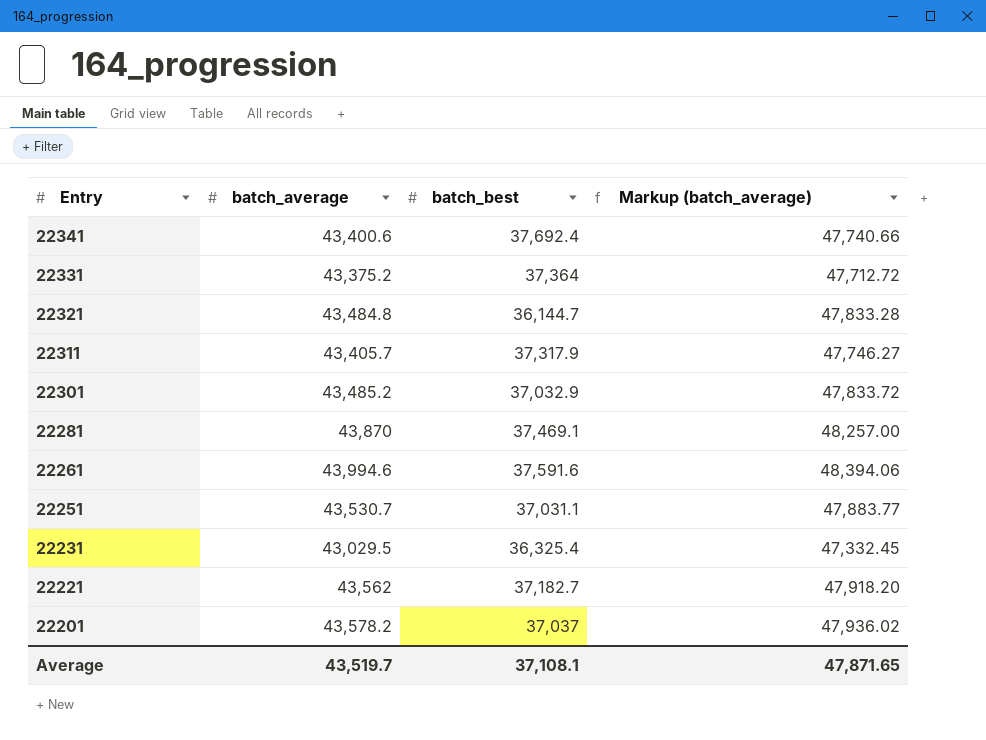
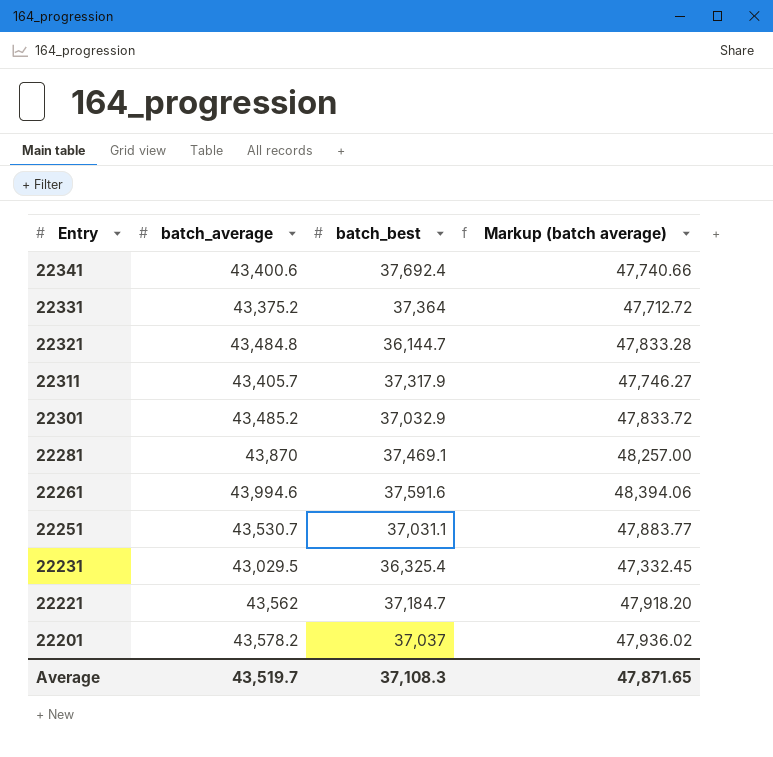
column name: Markup (batch_average) -> Markup (batch average)
22221 | batch_best: 37,182.7 -> 37,184.7
Average | batch_best: 37,108.1 -> 37,108.3

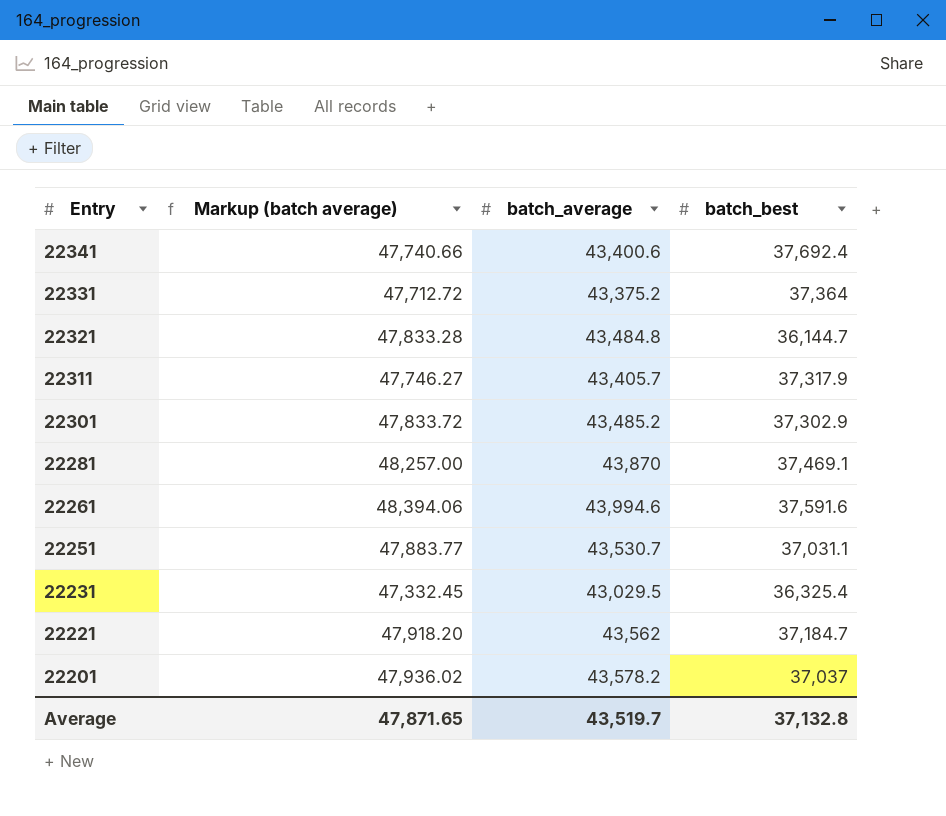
column Markup (batch average) | position: 4 -> 2
22301 | batch_best: 37,032.9 -> 37,302.9
Average | batch_best: 37,108.3 -> 37,132.8

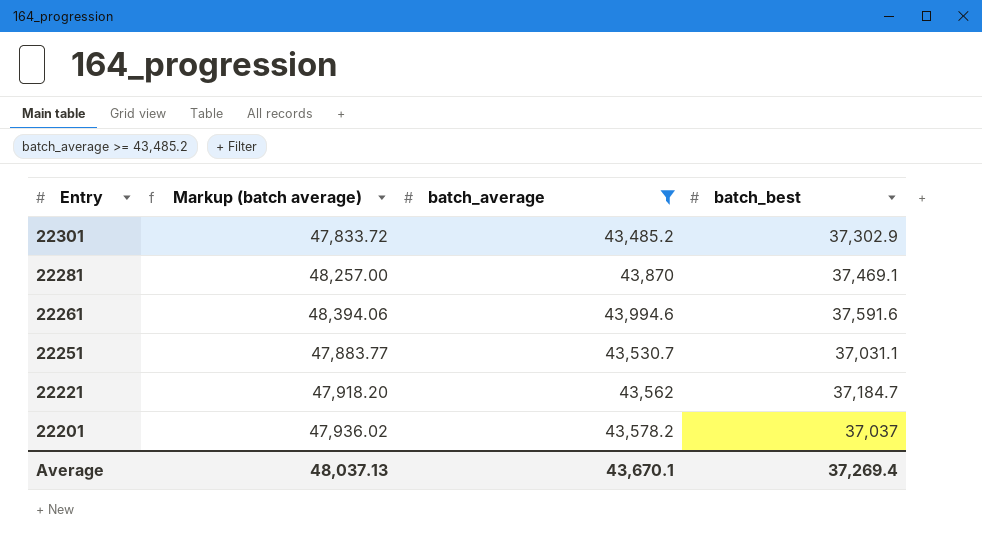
filter: none -> batch_average >= 43,485.2
Average | Markup (batch average): 47,871.65 -> 48,037.13
Average | batch_average: 43,519.7 -> 43,670.1
Average | batch_best: 37,132.8 -> 37,269.4

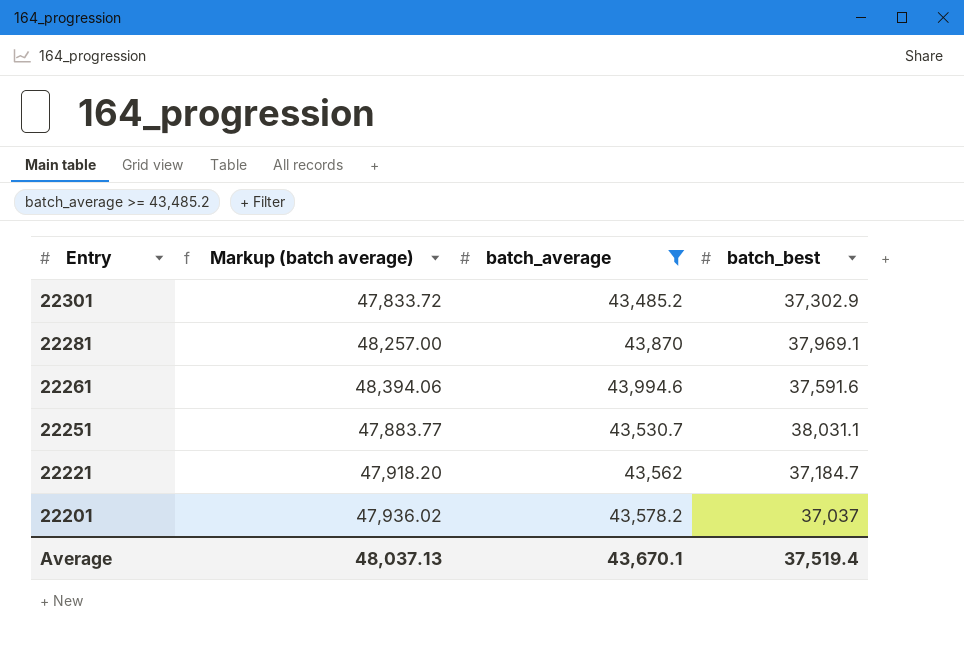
22281 | batch_best: 37,469.1 -> 37,969.1
22251 | batch_best: 37,031.1 -> 38,031.1
Average | batch_best: 37,269.4 -> 37,519.4

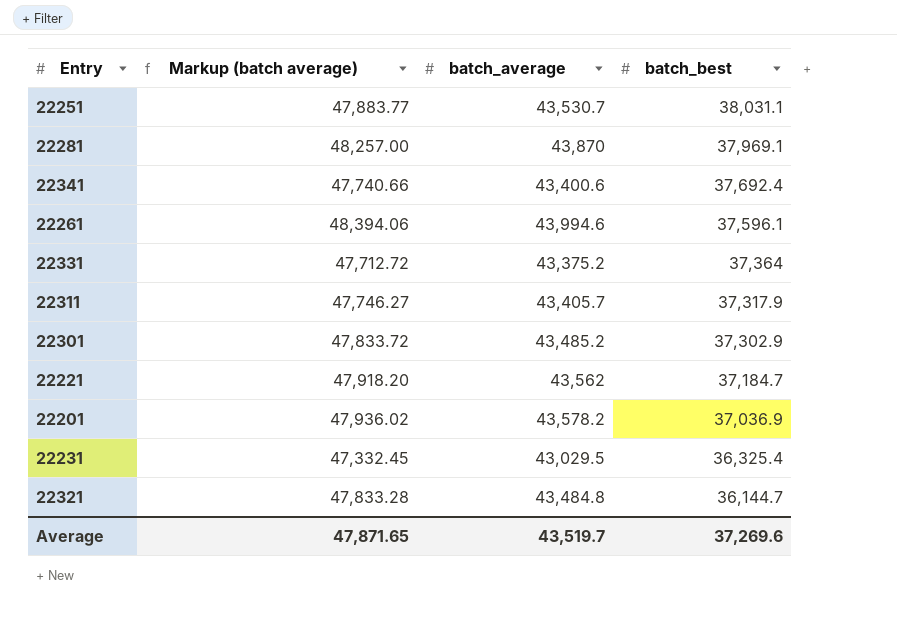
filter: batch_average >= 43,485.2 -> none
row order: Entry descending -> batch_best descending
22261 | batch_best: 37,591.6 -> 37,596.1
22201 | batch_best: 37,037 -> 37,036.9
Average | Markup (batch average): 48,037.13 -> 47,871.65
Average | batch_average: 43,670.1 -> 43,519.7
Average | batch_best: 37,519.4 -> 37,269.6

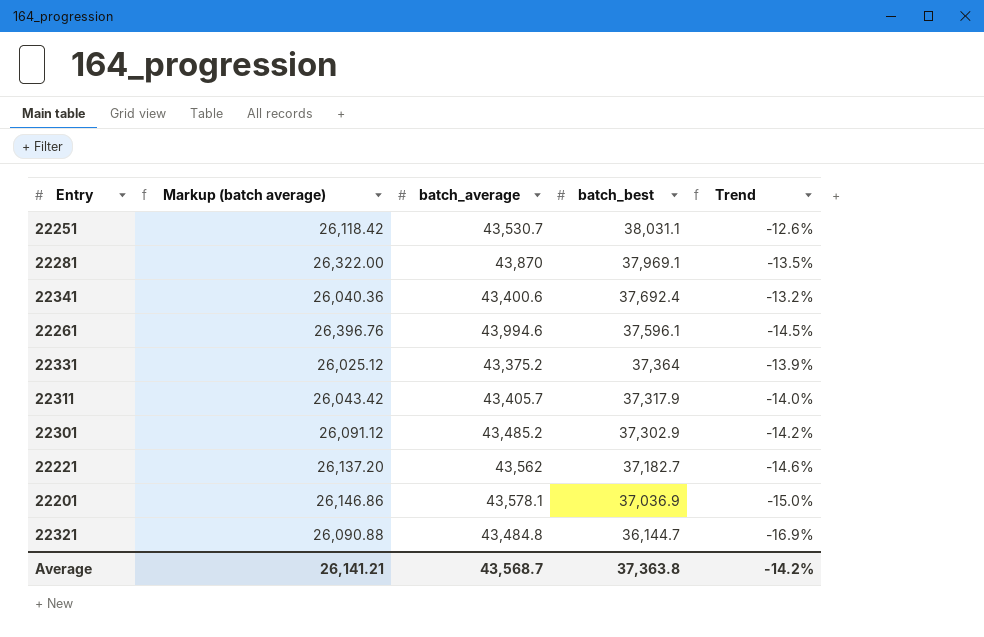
column Markup (batch average) | formula: [batch_average] * 1.1 -> [batch_average] * 0.6
column Trend | formula: none -> ([batch_best] - [batch_average]) / [batch_average]
row 22231: 47,332.45 | 43,029.5 | 36,325.4 -> none
22221 | batch_best: 37,184.7 -> 37,182.7
22201 | batch_average: 43,578.2 -> 43,578.1
Average | Markup (batch average): 47,871.65 -> 26,141.21
Average | batch_average: 43,519.7 -> 43,568.7
Average | batch_best: 37,269.6 -> 37,363.8

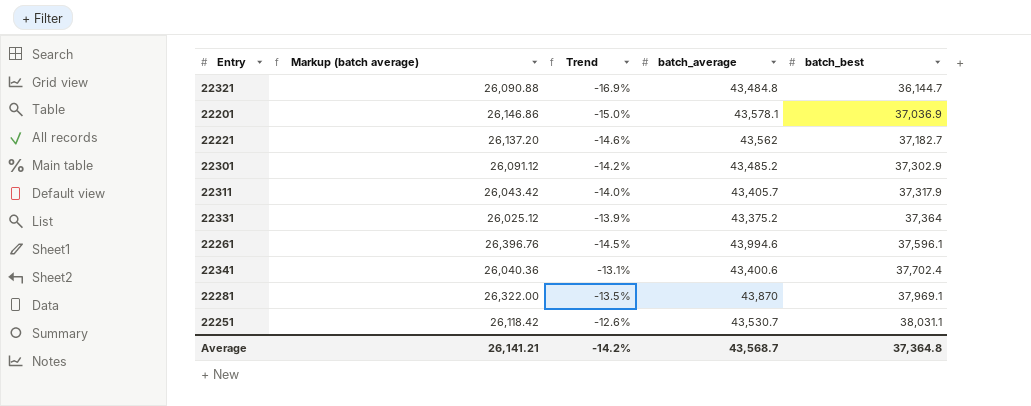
row order: batch_best descending -> batch_best ascending
column Trend | position: 5 -> 3
22341 | Trend: -13.2% -> -13.1%
22341 | batch_best: 37,692.4 -> 37,702.4
Average | batch_best: 37,363.8 -> 37,364.8

